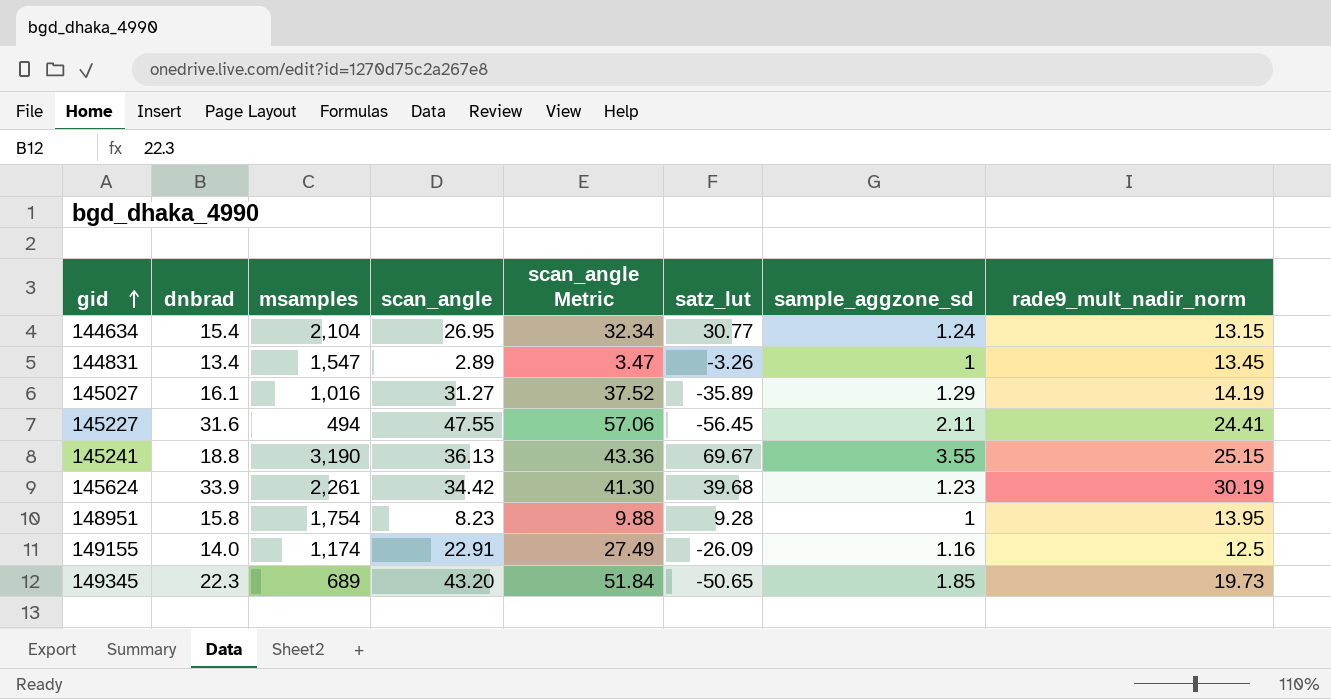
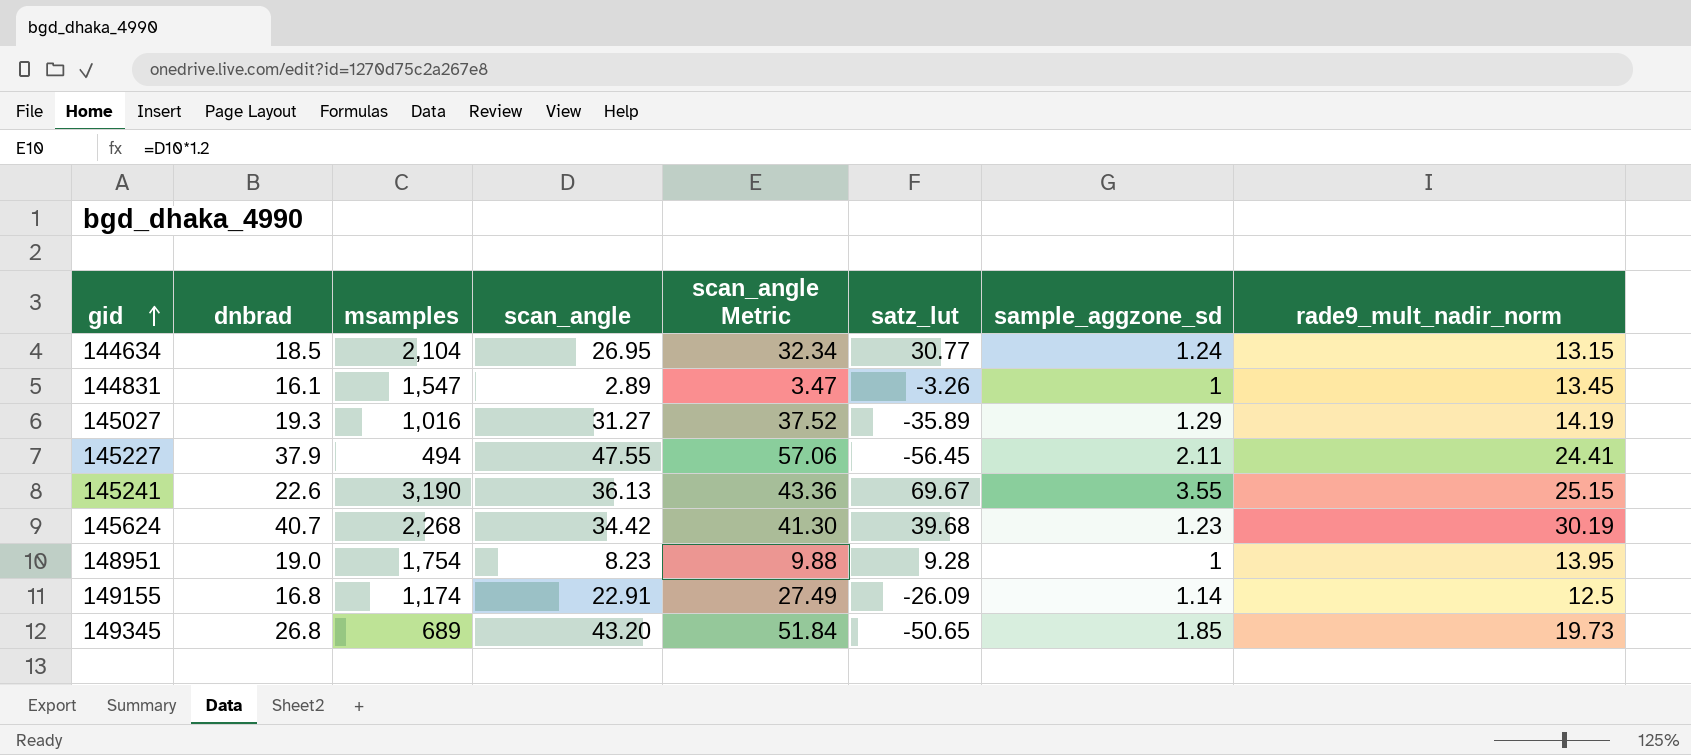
144634 | dnbrad: 15.4 -> 18.5
144831 | dnbrad: 13.4 -> 16.1
145027 | dnbrad: 16.1 -> 19.3
145227 | dnbrad: 31.6 -> 37.9
145241 | dnbrad: 18.8 -> 22.6
145624 | dnbrad: 33.9 -> 40.7
145624 | msamples: 2,261 -> 2,268
148951 | dnbrad: 15.8 -> 19.0
149155 | dnbrad: 14.0 -> 16.8
149155 | sample_aggzone_sd: 1.16 -> 1.14
149345 | dnbrad: 22.3 -> 26.8

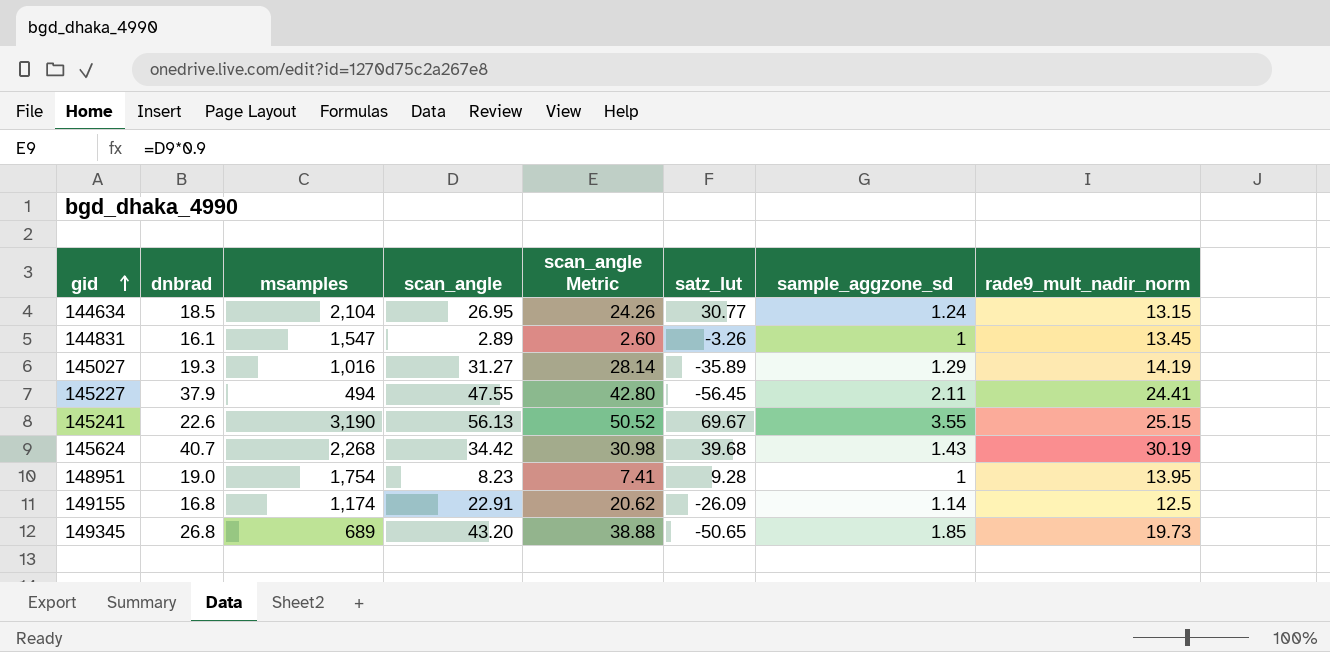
column scan_angle Metric | formula: [scan_angle] * 1.2 -> [scan_angle] * 0.9
145241 | scan_angle: 36.13 -> 56.13
145624 | sample_aggzone_sd: 1.23 -> 1.43

